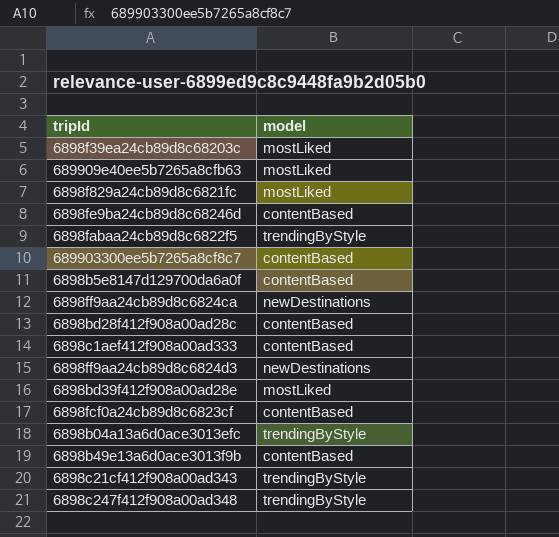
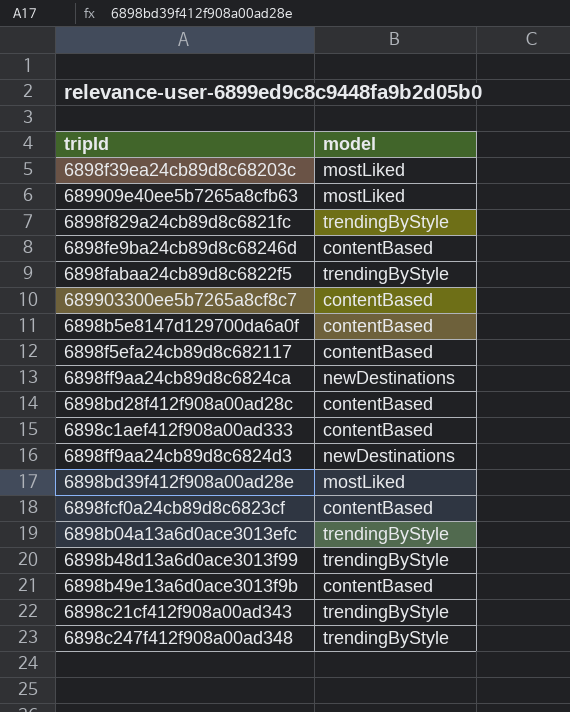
6898f829a24cb89d8c6821fc | model: mostLiked -> trendingByStyle
row 6898f5efa24cb89d8c682117: none -> contentBased
row 6898b48d13a6d0ace3013f99: none -> trendingByStyle

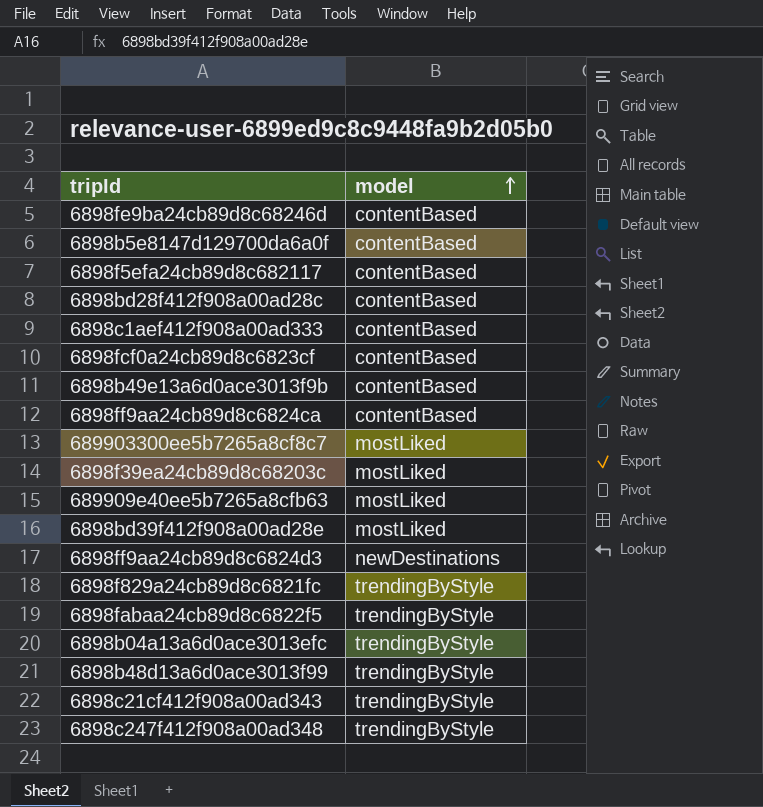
row order: none -> model ascending
6898ff9aa24cb89d8c6824ca | model: newDestinations -> contentBased
689903300ee5b7265a8cf8c7 | model: contentBased -> mostLiked

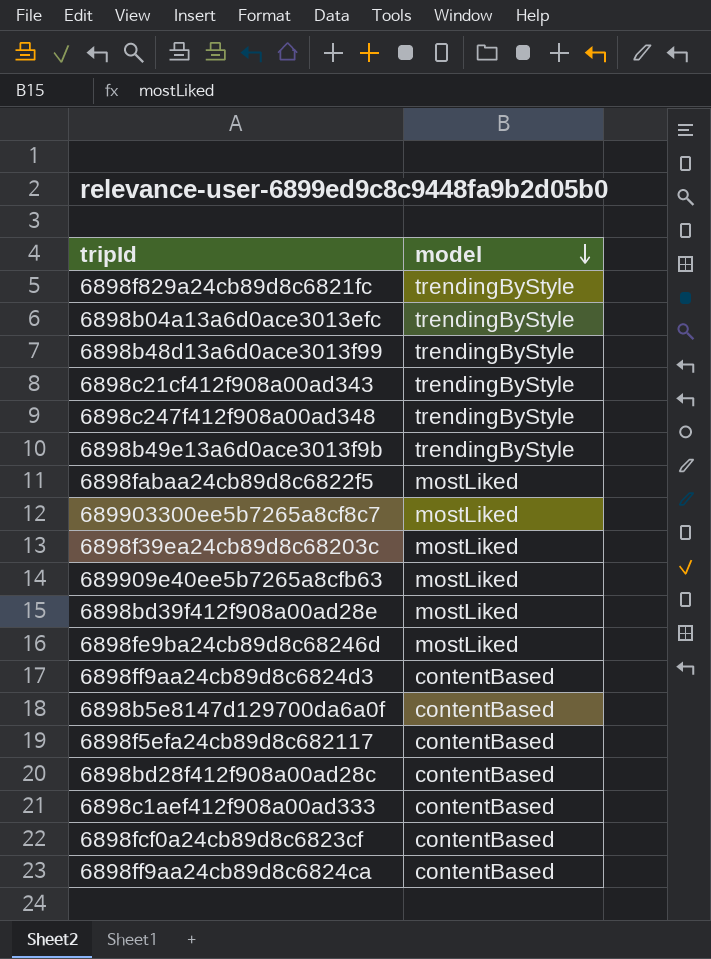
row order: model ascending -> model descending
6898b49e13a6d0ace3013f9b | model: contentBased -> trendingByStyle
6898fabaa24cb89d8c6822f5 | model: trendingByStyle -> mostLiked
6898fe9ba24cb89d8c68246d | model: contentBased -> mostLiked
6898ff9aa24cb89d8c6824d3 | model: newDestinations -> contentBased

